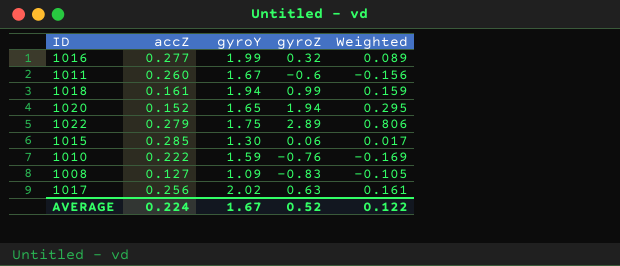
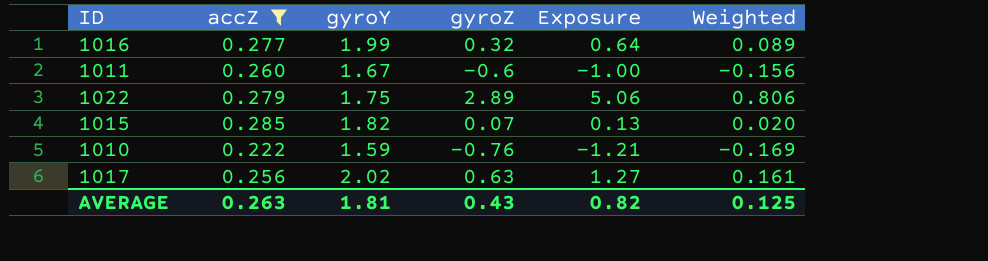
filter: none -> accZ >= 0.222
column Exposure | formula: none -> [gyroY] * [gyroZ]
1015 | gyroY: 1.30 -> 1.82
1015 | gyroZ: 0.06 -> 0.07
1015 | Weighted: 0.017 -> 0.020
AVERAGE | accZ: 0.224 -> 0.263
AVERAGE | gyroY: 1.67 -> 1.81
AVERAGE | gyroZ: 0.52 -> 0.43
AVERAGE | Weighted: 0.122 -> 0.125

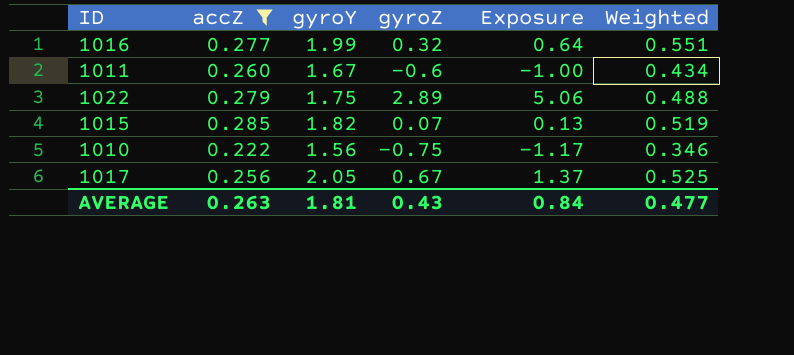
column Weighted | formula: [accZ] * [gyroZ] -> [accZ] * [gyroY]
1010 | gyroY: 1.59 -> 1.56
1010 | gyroZ: -0.76 -> -0.75
1010 | Exposure: -1.21 -> -1.17
1017 | gyroY: 2.02 -> 2.05
1017 | gyroZ: 0.63 -> 0.67
1017 | Exposure: 1.27 -> 1.37
AVERAGE | Exposure: 0.82 -> 0.84
AVERAGE | Weighted: 0.125 -> 0.477

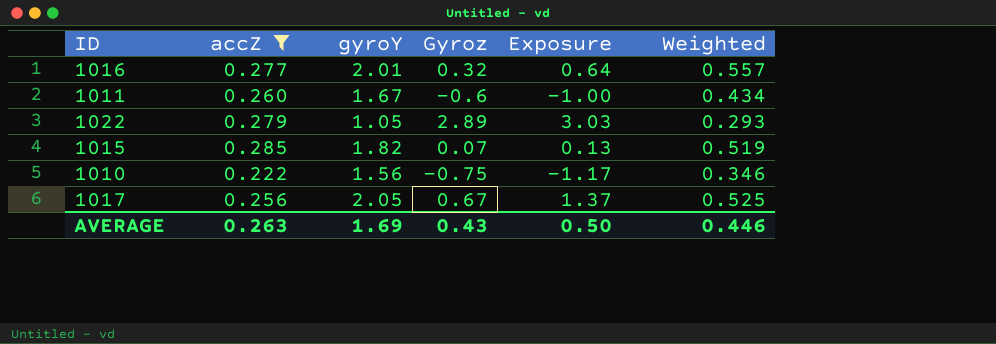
column name: gyroZ -> Gyroz
1016 | gyroY: 1.99 -> 2.01
1016 | Weighted: 0.551 -> 0.557
1022 | gyroY: 1.75 -> 1.05
1022 | Exposure: 5.06 -> 3.03
1022 | Weighted: 0.488 -> 0.293
AVERAGE | gyroY: 1.81 -> 1.69
AVERAGE | Exposure: 0.84 -> 0.50
AVERAGE | Weighted: 0.477 -> 0.446

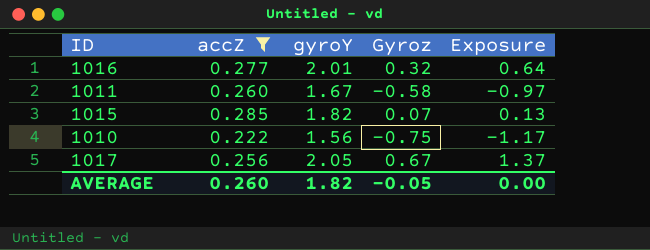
column Weighted | formula: [accZ] * [gyroY] -> none
row 1022: 0.279 | 1.05 | 2.89 | 3.03 | 0.293 -> none
1011 | Gyroz: -0.6 -> -0.58
1011 | Exposure: -1.00 -> -0.97
AVERAGE | accZ: 0.263 -> 0.260
AVERAGE | gyroY: 1.69 -> 1.82
AVERAGE | Gyroz: 0.43 -> -0.05
AVERAGE | Exposure: 0.50 -> 0.00

